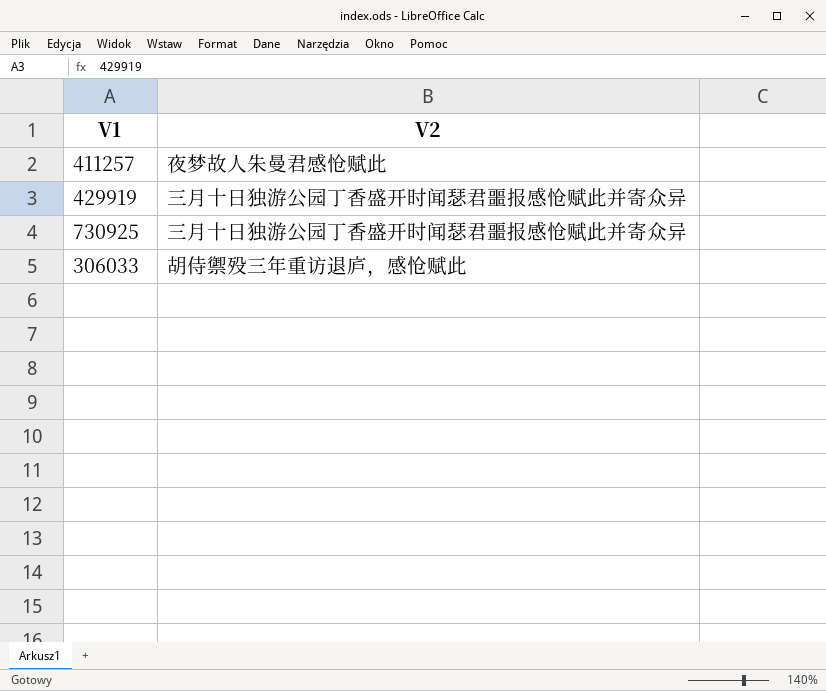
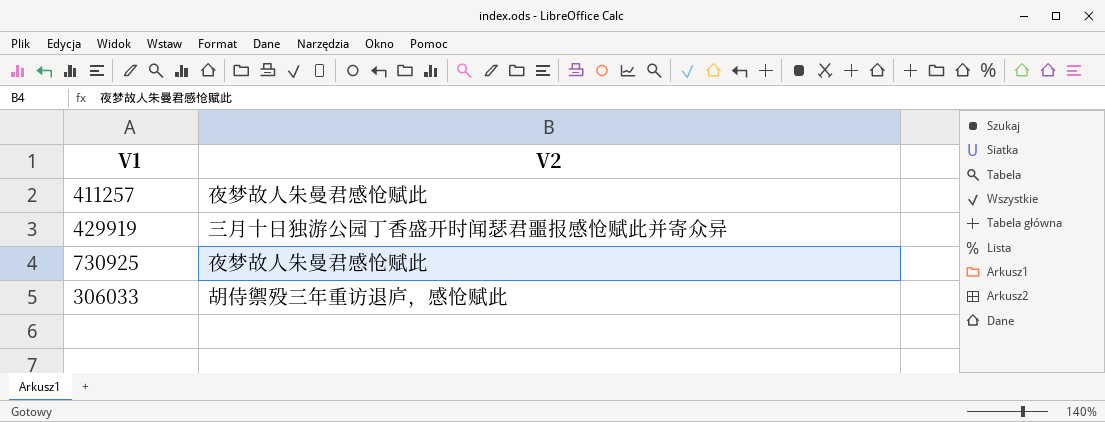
730925 | V2: 三月十日独游公园丁香盛开时闻瑟君噩报感怆赋此并寄众异 -> 夜梦故人朱曼君感怆赋此

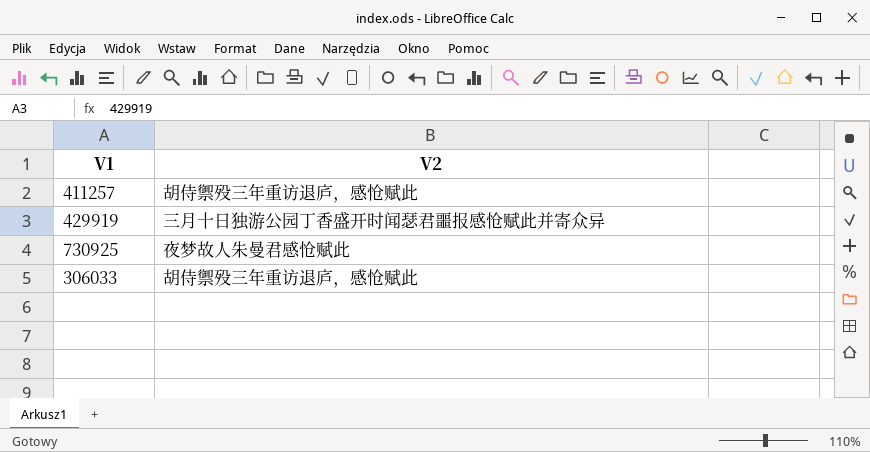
411257 | V2: 夜梦故人朱曼君感怆赋此 -> 胡侍禦殁三年重访退庐，感怆赋此

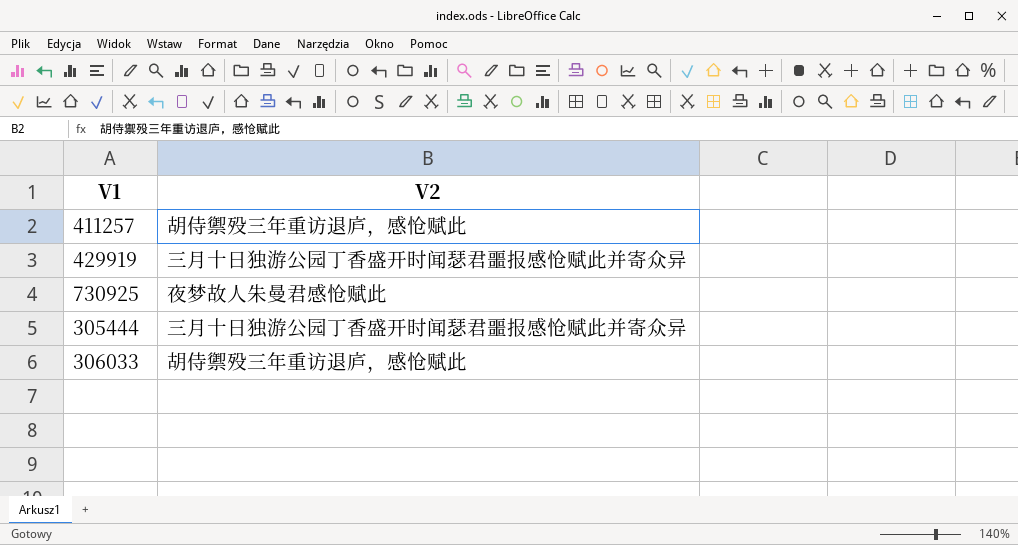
row 305444: none -> 三月十日独游公园丁香盛开时闻瑟君噩报感怆赋此并寄众异

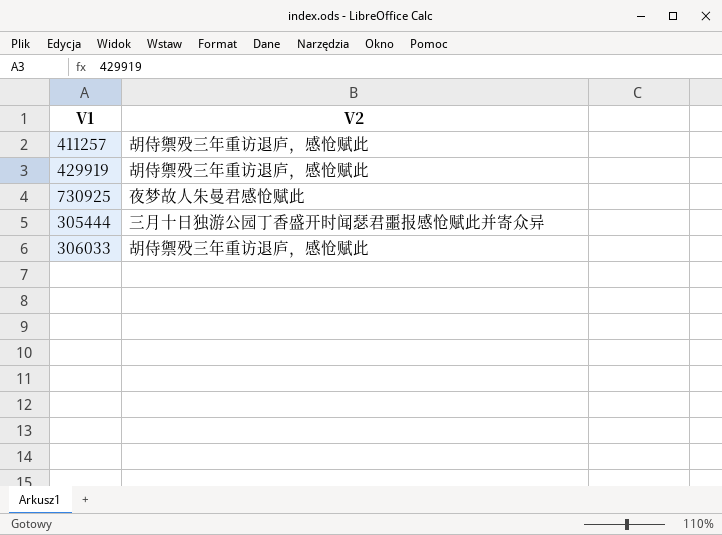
429919 | V2: 三月十日独游公园丁香盛开时闻瑟君噩报感怆赋此并寄众异 -> 胡侍禦殁三年重访退庐，感怆赋此

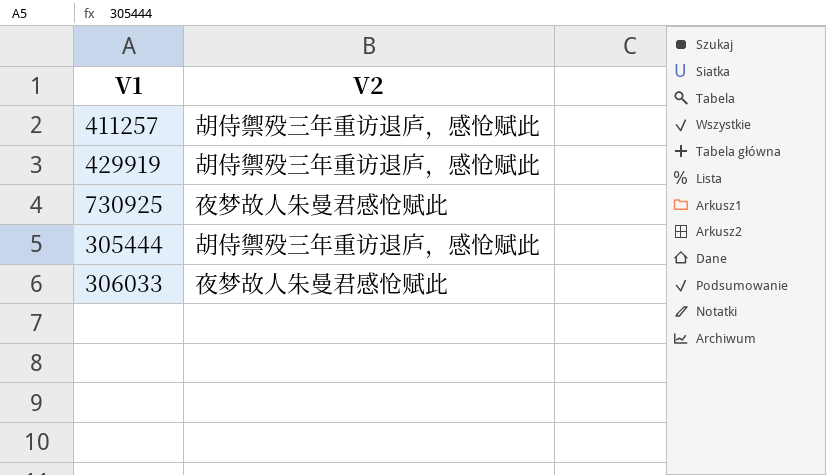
305444 | V2: 三月十日独游公园丁香盛开时闻瑟君噩报感怆赋此并寄众异 -> 胡侍禦殁三年重访退庐，感怆赋此
306033 | V2: 胡侍禦殁三年重访退庐，感怆赋此 -> 夜梦故人朱曼君感怆赋此

